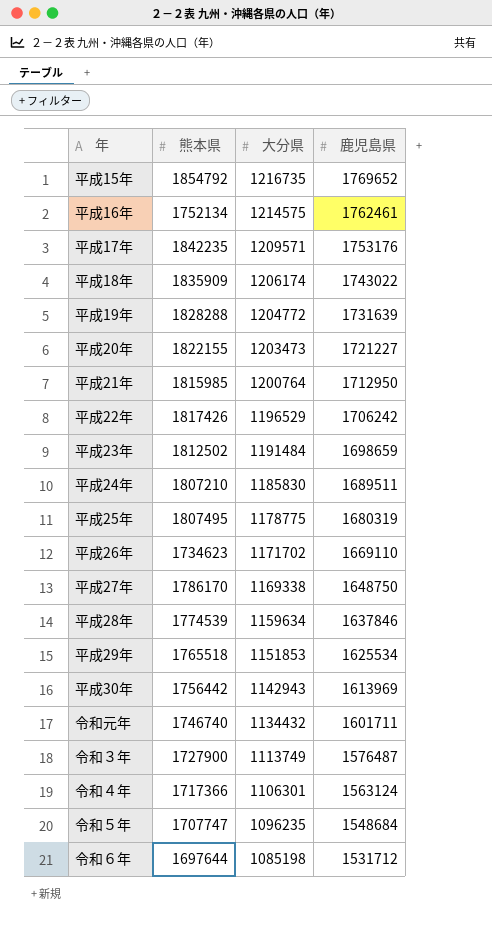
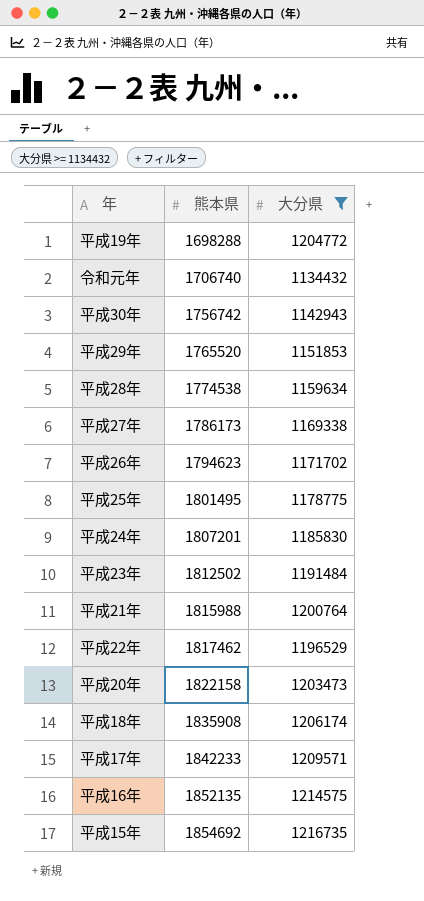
filter: none -> 大分県 >= 1134432
row order: 大分県 descending -> 熊本県 ascending
column 鹿児島県 | position: 4 -> none
平成19年 | 熊本県: 1828288 -> 1698288
令和元年 | 熊本県: 1746740 -> 1706740
平成30年 | 熊本県: 1756442 -> 1756742
平成29年 | 熊本県: 1765518 -> 1765520
平成28年 | 熊本県: 1774539 -> 1774538
平成27年 | 熊本県: 1786170 -> 1786173
平成26年 | 熊本県: 1734623 -> 1794623
平成25年 | 熊本県: 1807495 -> 1801495
平成24年 | 熊本県: 1807210 -> 1807201
平成21年 | 熊本県: 1815985 -> 1815988
平成22年 | 熊本県: 1817426 -> 1817462
平成20年 | 熊本県: 1822155 -> 1822158
平成18年 | 熊本県: 1835909 -> 1835908
平成17年 | 熊本県: 1842235 -> 1842233
平成16年 | 熊本県: 1752134 -> 1852135
平成15年 | 熊本県: 1854792 -> 1854692

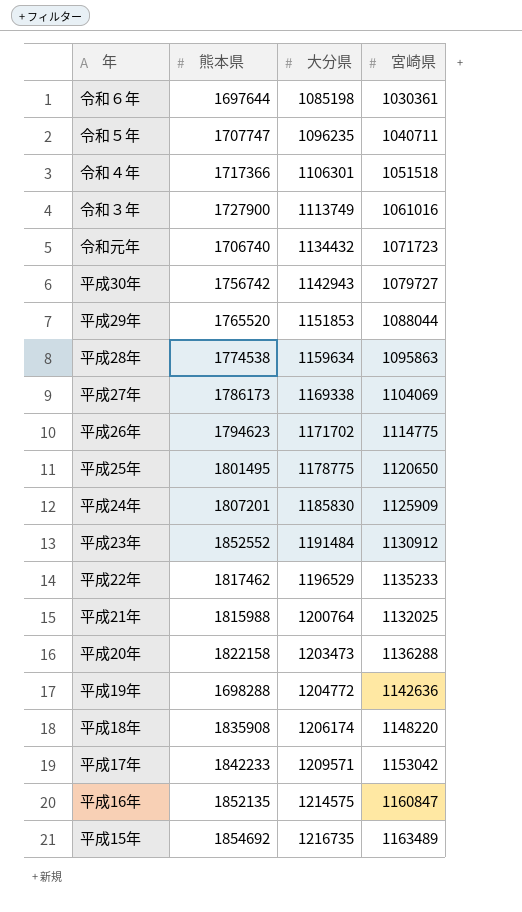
filter: 大分県 >= 1134432 -> none
row order: 熊本県 ascending -> 大分県 ascending
column 宮崎県 | position: none -> 4
平成23年 | 熊本県: 1812502 -> 1852552

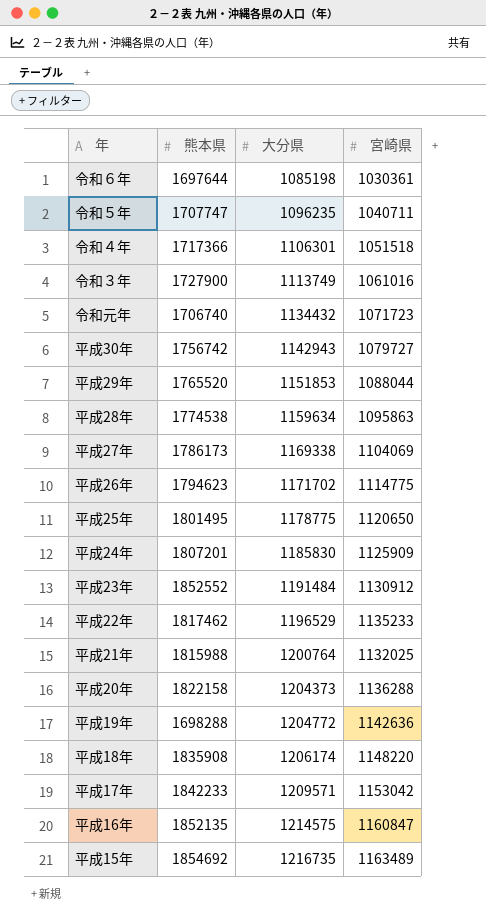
平成20年 | 大分県: 1203473 -> 1204373

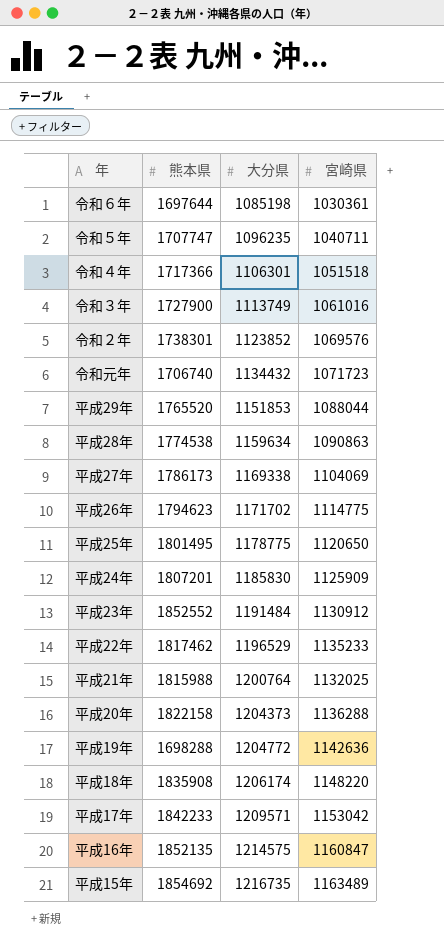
row 平成30年: 1756742 | 1142943 | 1079727 -> none
row 令和２年: none -> 1738301 | 1123852 | 1069576
平成28年 | 宮崎県: 1095863 -> 1090863

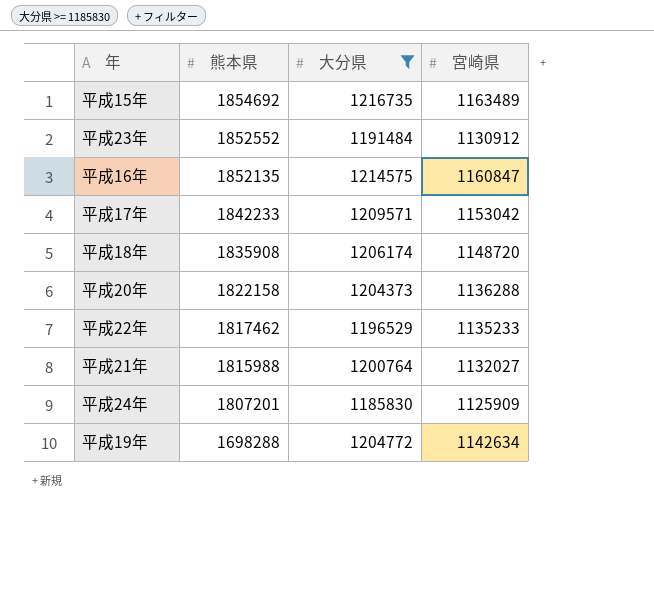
filter: none -> 大分県 >= 1185830
row order: 大分県 ascending -> 熊本県 descending
平成18年 | 宮崎県: 1148220 -> 1148720
平成21年 | 宮崎県: 1132025 -> 1132027
平成19年 | 宮崎県: 1142636 -> 1142634

